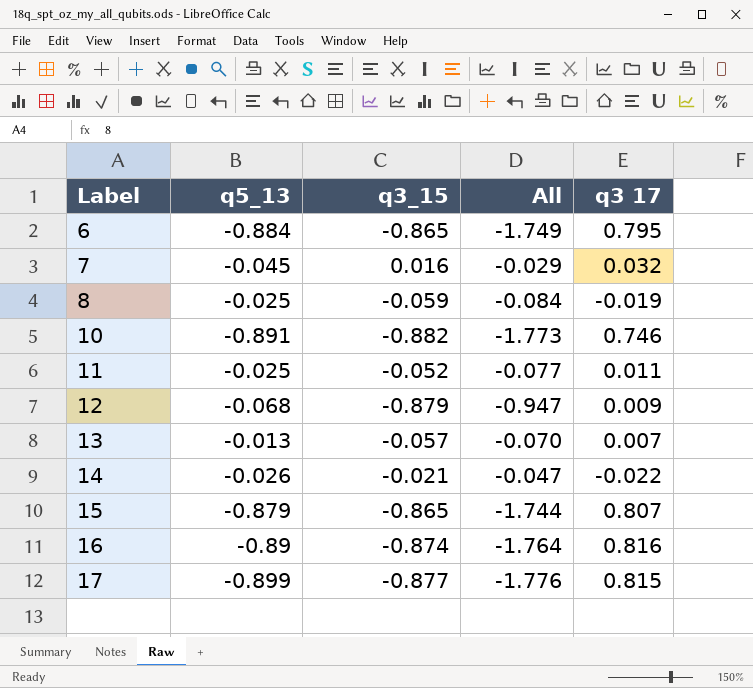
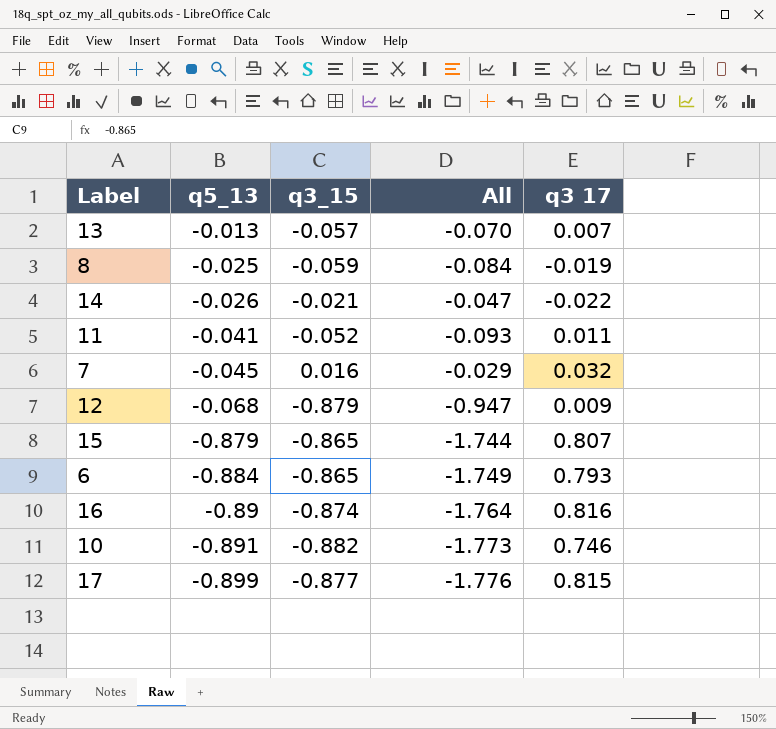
row order: Label ascending -> q5_13 descending
11 | q5_13: -0.025 -> -0.041
11 | All: -0.077 -> -0.093
6 | q3 17: 0.795 -> 0.793

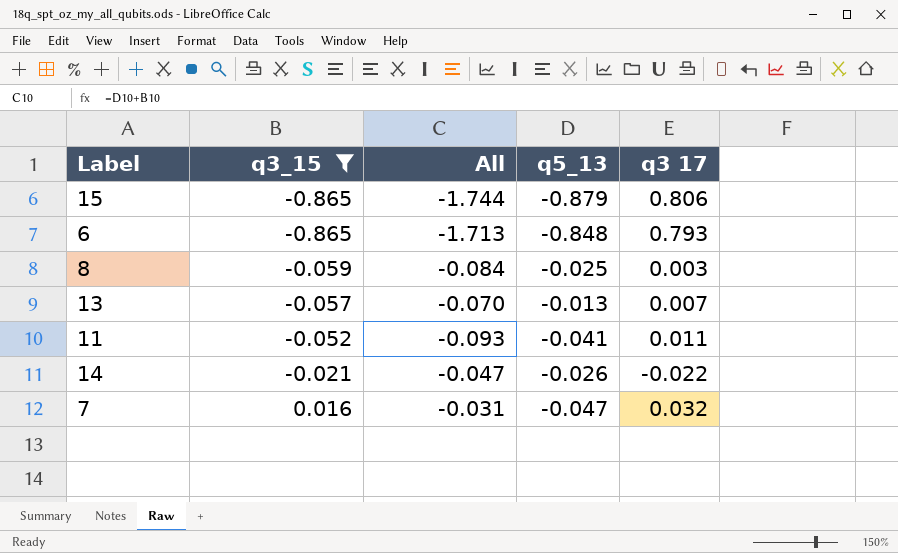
filter: none -> q3_15 >= -0.865
row order: q5_13 descending -> q3_15 ascending
column q5_13 | position: 2 -> 4
15 | q3 17: 0.807 -> 0.806
6 | All: -1.749 -> -1.713
6 | q5_13: -0.884 -> -0.848
8 | q3 17: -0.019 -> 0.003
7 | All: -0.029 -> -0.031
7 | q5_13: -0.045 -> -0.047

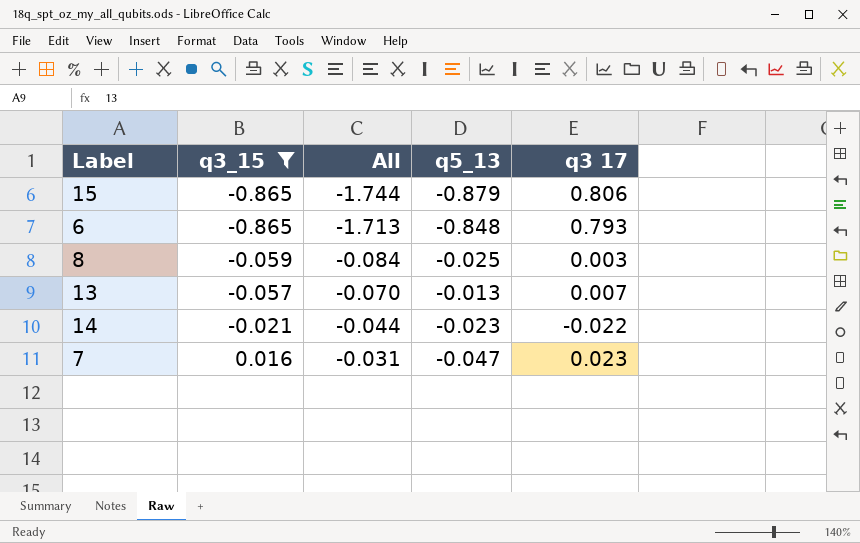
row 11: -0.052 | -0.093 | -0.041 | 0.011 -> none
14 | All: -0.047 -> -0.044
14 | q5_13: -0.026 -> -0.023
7 | q3 17: 0.032 -> 0.023

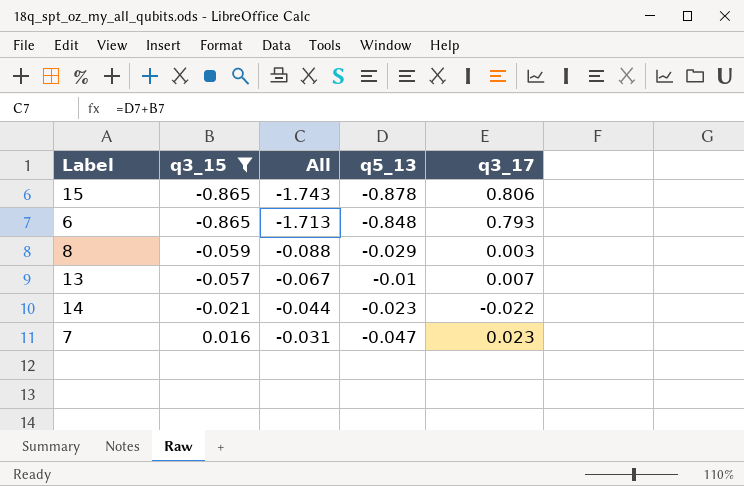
column name: q3 17 -> q3_17
15 | All: -1.744 -> -1.743
15 | q5_13: -0.879 -> -0.878
8 | All: -0.084 -> -0.088
8 | q5_13: -0.025 -> -0.029
13 | All: -0.070 -> -0.067
13 | q5_13: -0.013 -> -0.01

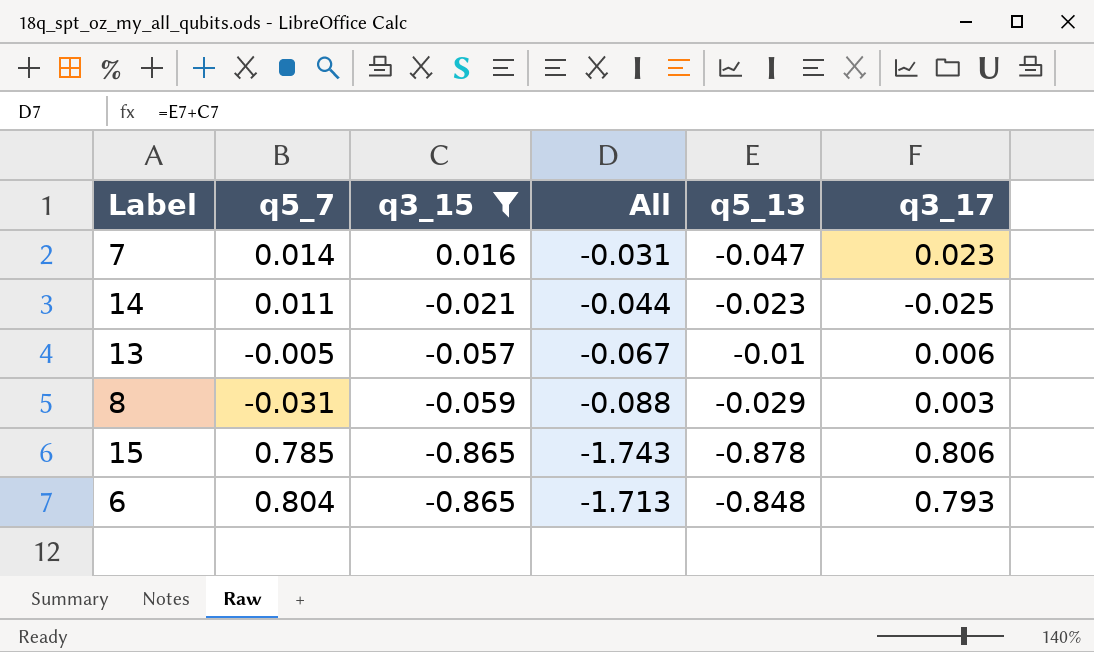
row order: q3_15 ascending -> q3_15 descending
column q5_7 | position: none -> 2
14 | q3_17: -0.022 -> -0.025
13 | q3_17: 0.007 -> 0.006

